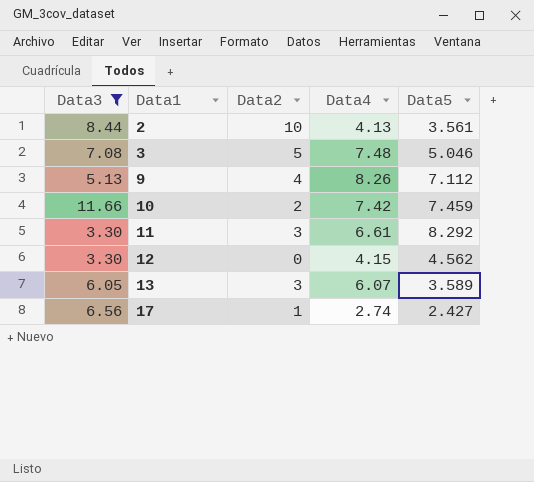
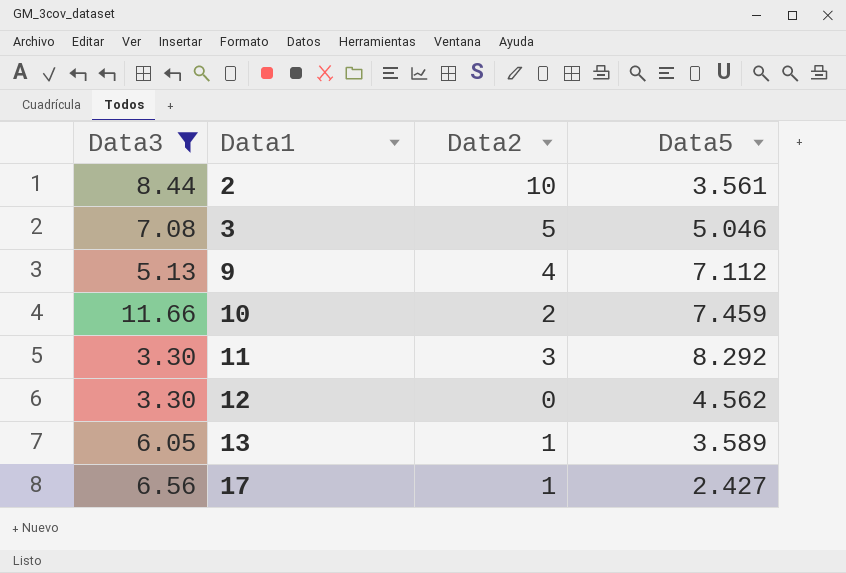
column Data4 | position: 4 -> none
13 | Data2: 3 -> 1

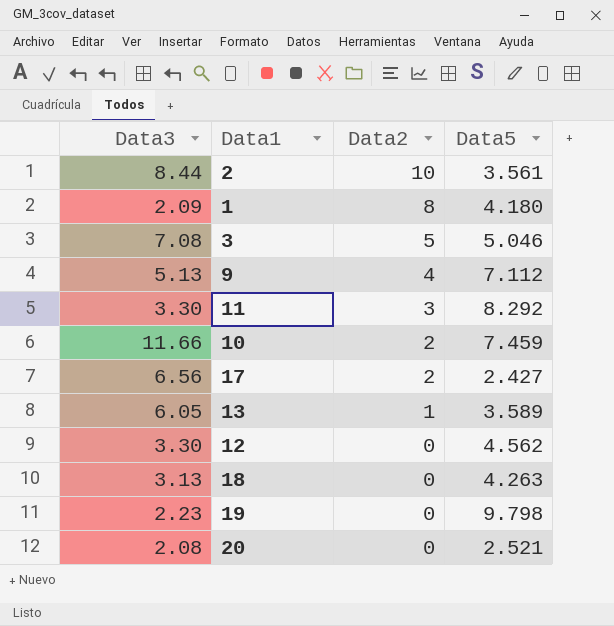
filter: Data3 >= 3.30 -> none
row order: Data1 ascending -> Data2 descending
17 | Data2: 1 -> 2

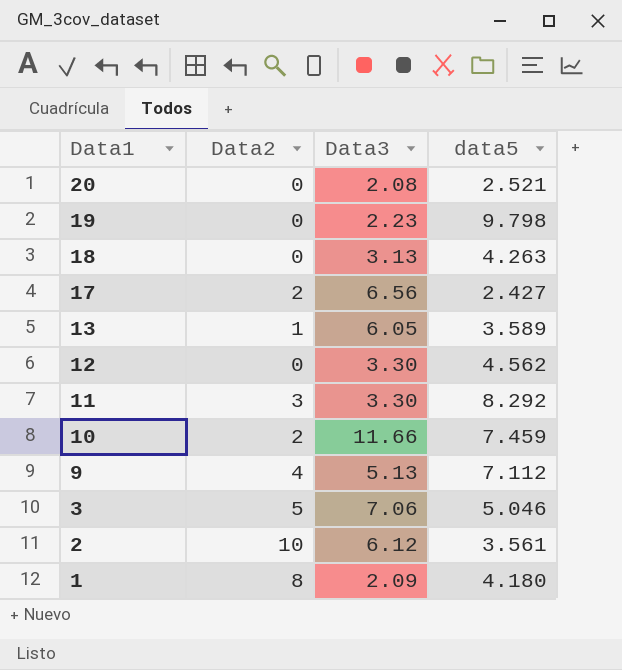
row order: Data2 descending -> Data1 descending
column Data3 | position: 1 -> 3
column name: Data5 -> data5
3 | Data3: 7.08 -> 7.06
2 | Data3: 8.44 -> 6.12

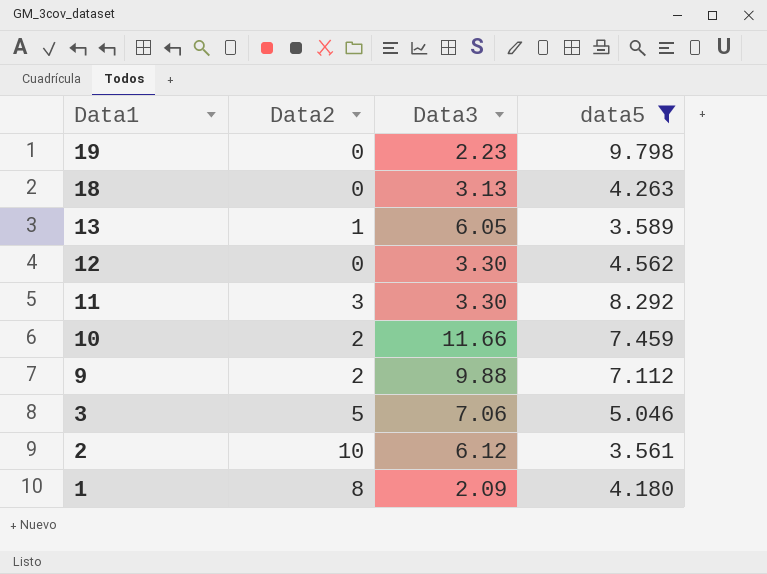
filter: none -> data5 >= 3.561
9 | Data2: 4 -> 2
9 | Data3: 5.13 -> 9.88

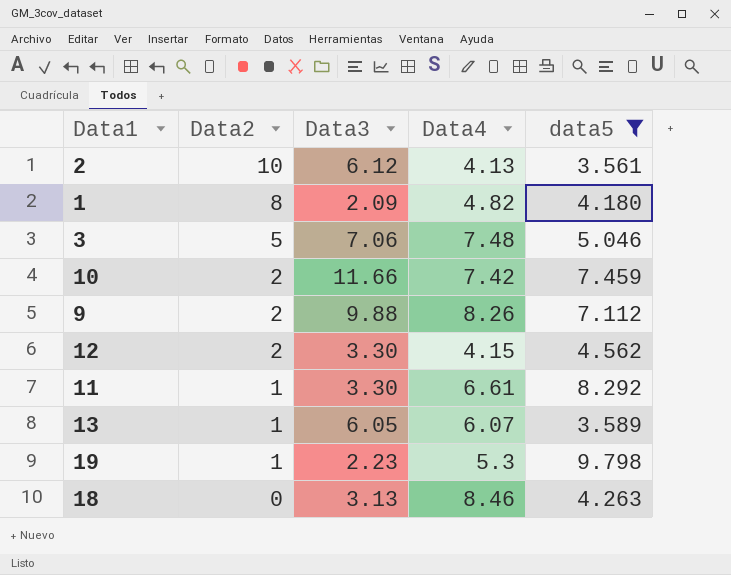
row order: Data1 descending -> Data2 descending
column Data4 | position: none -> 4
12 | Data2: 0 -> 2
11 | Data2: 3 -> 1
19 | Data2: 0 -> 1

